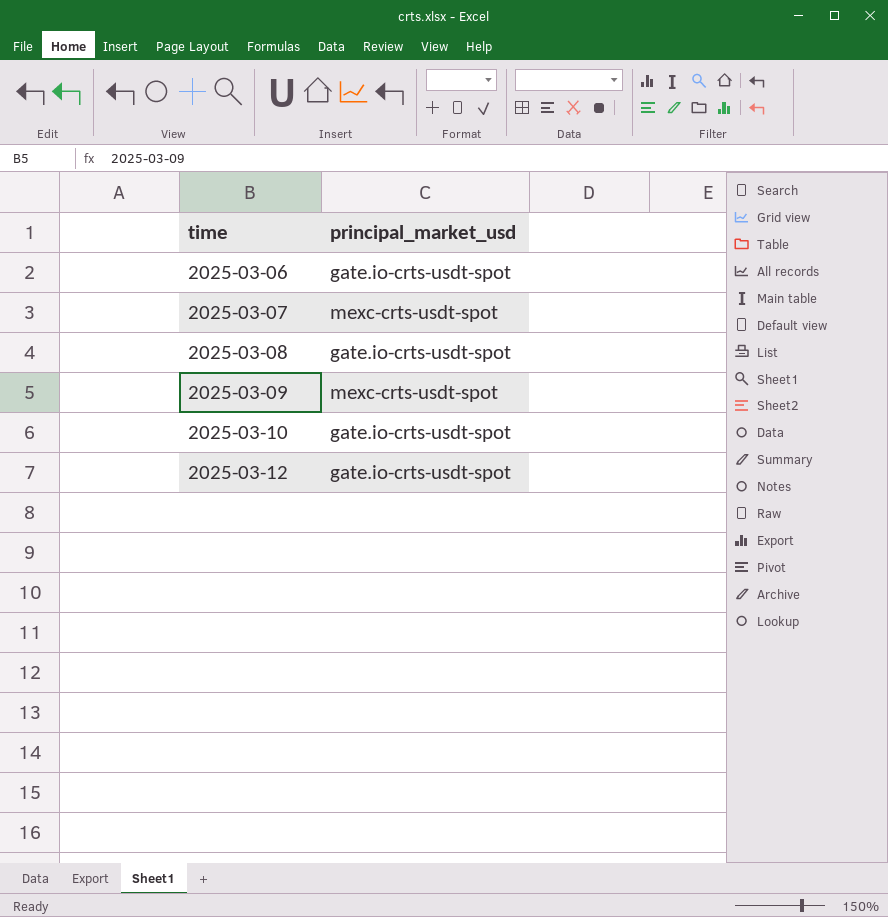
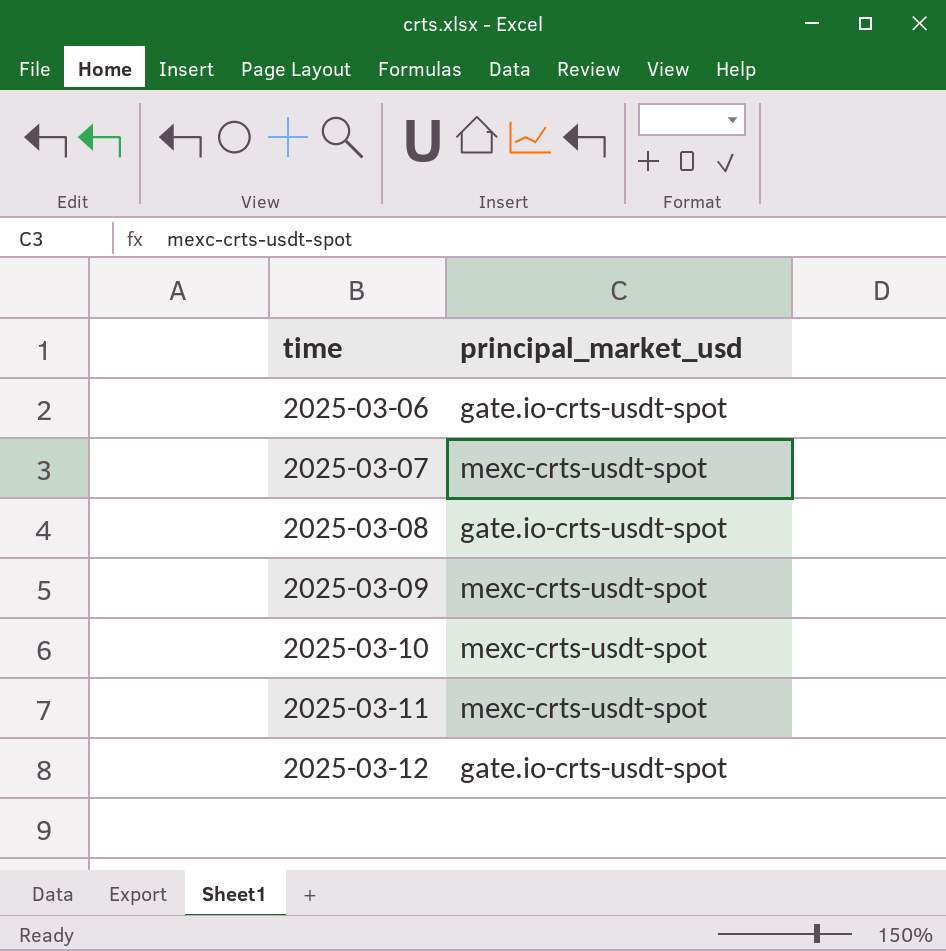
2025-03-10 | principal_market_usd: gate.io-crts-usdt-spot -> mexc-crts-usdt-spot
row 2025-03-11: none -> mexc-crts-usdt-spot

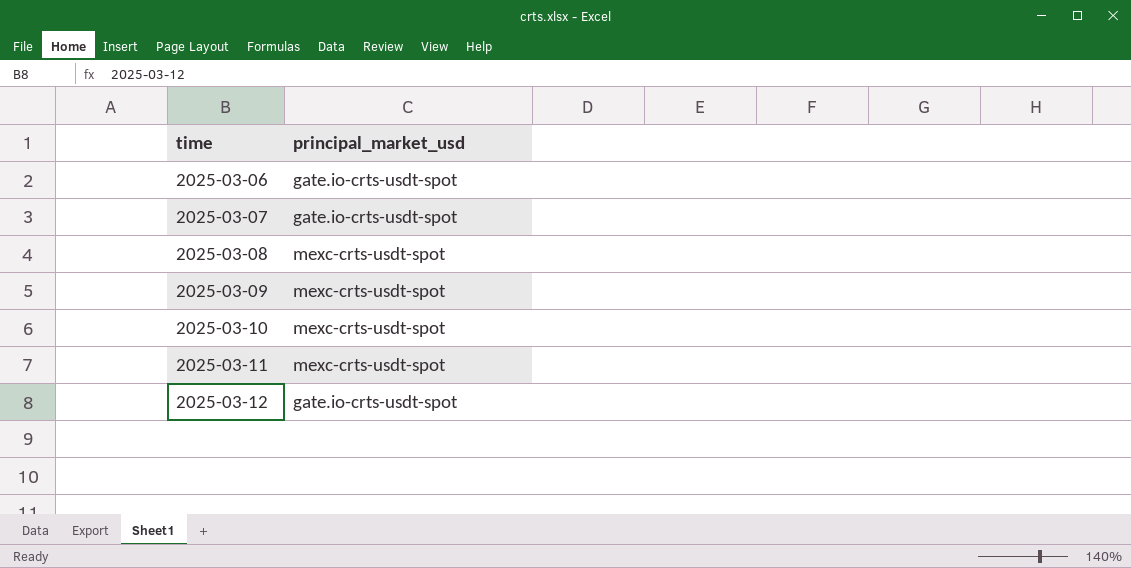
2025-03-07 | principal_market_usd: mexc-crts-usdt-spot -> gate.io-crts-usdt-spot
2025-03-08 | principal_market_usd: gate.io-crts-usdt-spot -> mexc-crts-usdt-spot

